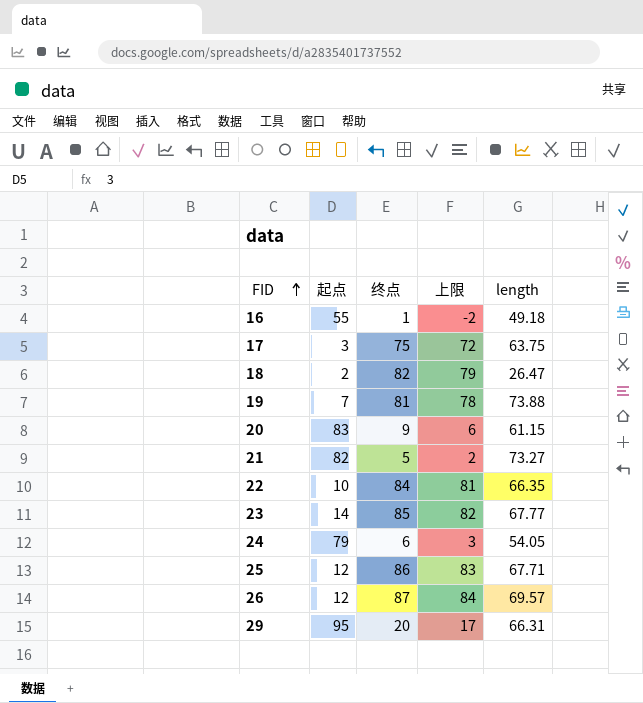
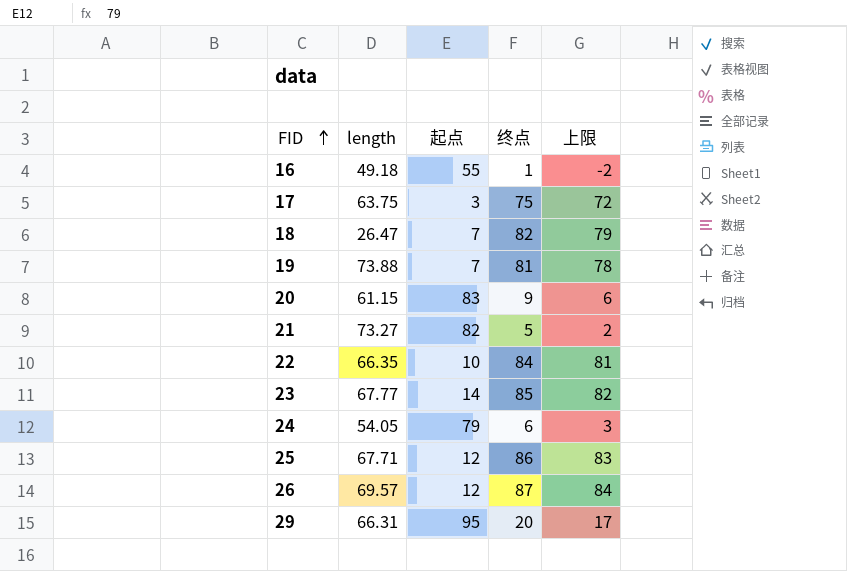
column length | position: 5 -> 2
18 | 起点: 2 -> 7

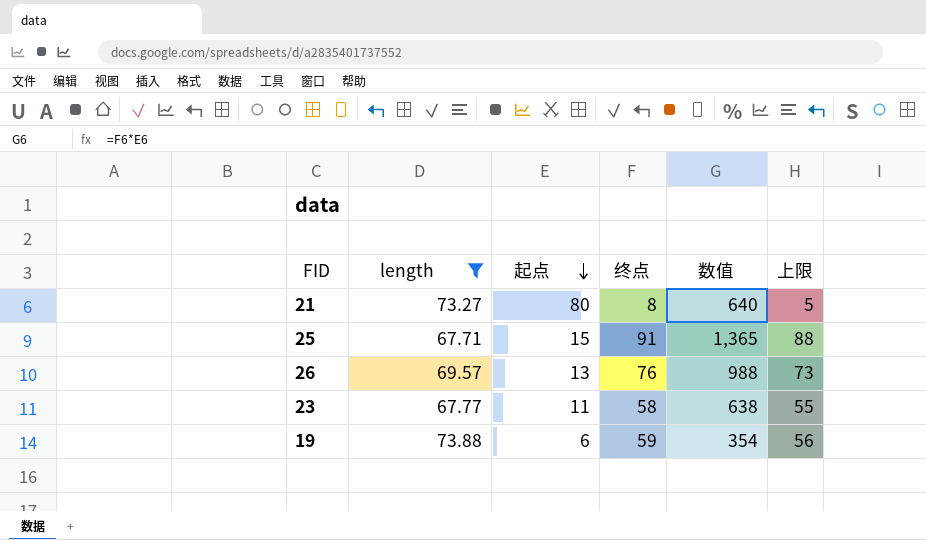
filter: none -> length >= 67.71
row order: FID ascending -> 起点 descending
column 数值 | formula: none -> [起点] * [终点]
21 | 起点: 82 -> 80
21 | 终点: 5 -> 8
21 | 上限: 2 -> 5
25 | 起点: 12 -> 15
25 | 终点: 86 -> 91
25 | 上限: 83 -> 88
26 | 起点: 12 -> 13
26 | 终点: 87 -> 76
26 | 上限: 84 -> 73
23 | 起点: 14 -> 11
23 | 终点: 85 -> 58
23 | 上限: 82 -> 55
19 | 起点: 7 -> 6
19 | 终点: 81 -> 59
19 | 上限: 78 -> 56

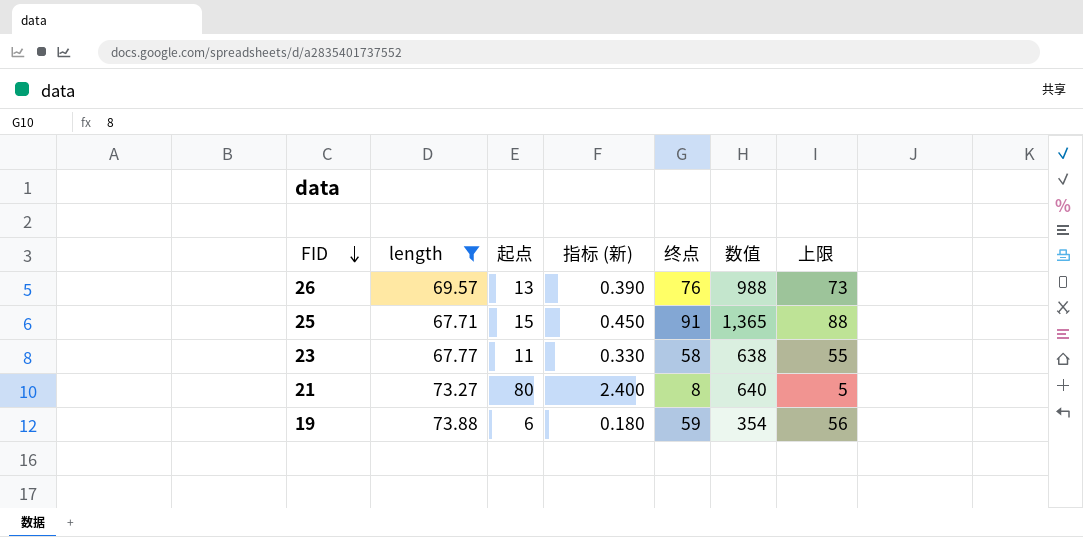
row order: 起点 descending -> FID descending
column 指标 (新) | formula: none -> [起点] * 0.03

